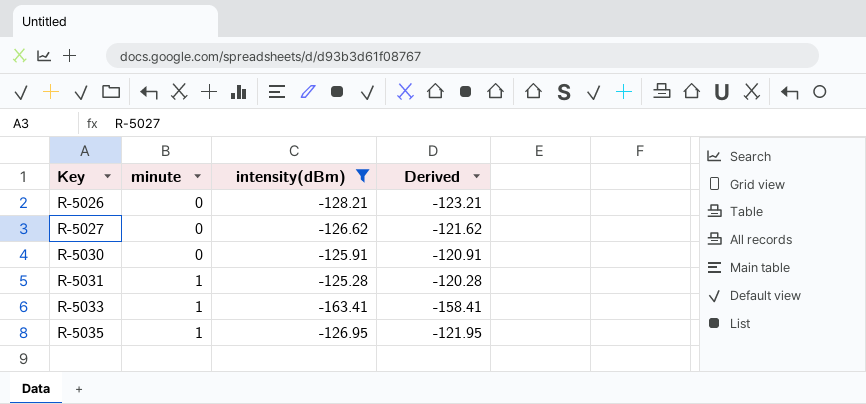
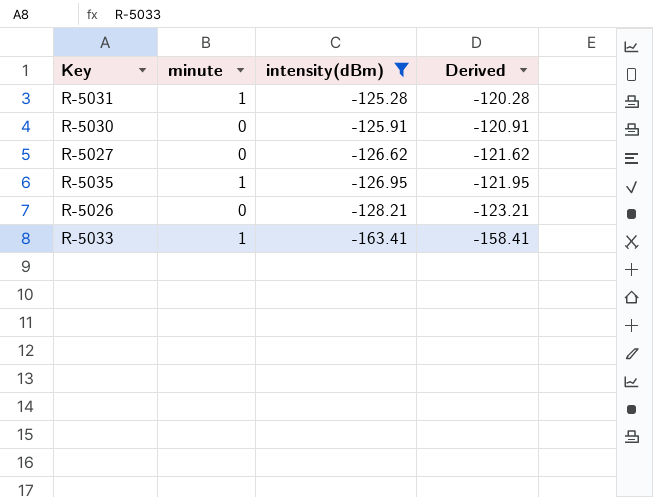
row order: Key ascending -> intensity(dBm) descending

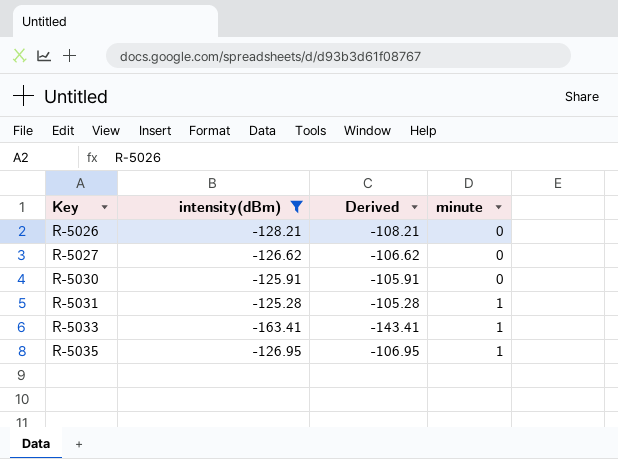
row order: intensity(dBm) descending -> Key ascending
column Derived | formula: [intensity(dBm)] + 5 -> [intensity(dBm)] + 20
column minute | position: 2 -> 4

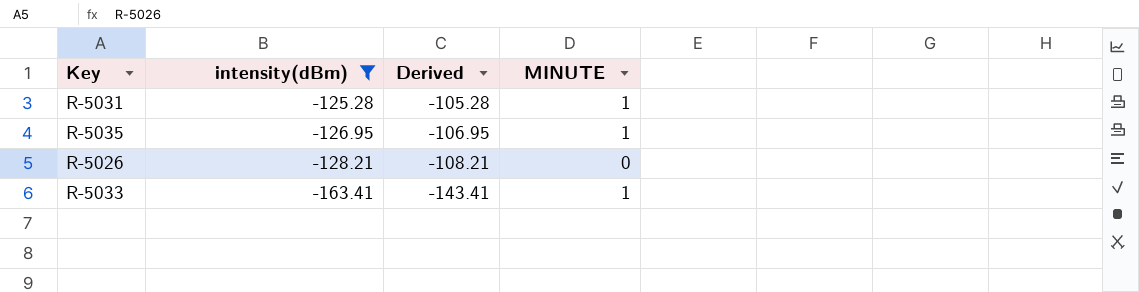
row order: Key ascending -> intensity(dBm) descending
column name: minute -> MINUTE
row R-5027: -126.62 | -106.62 | 0 -> none
row R-5030: -125.91 | -105.91 | 0 -> none

